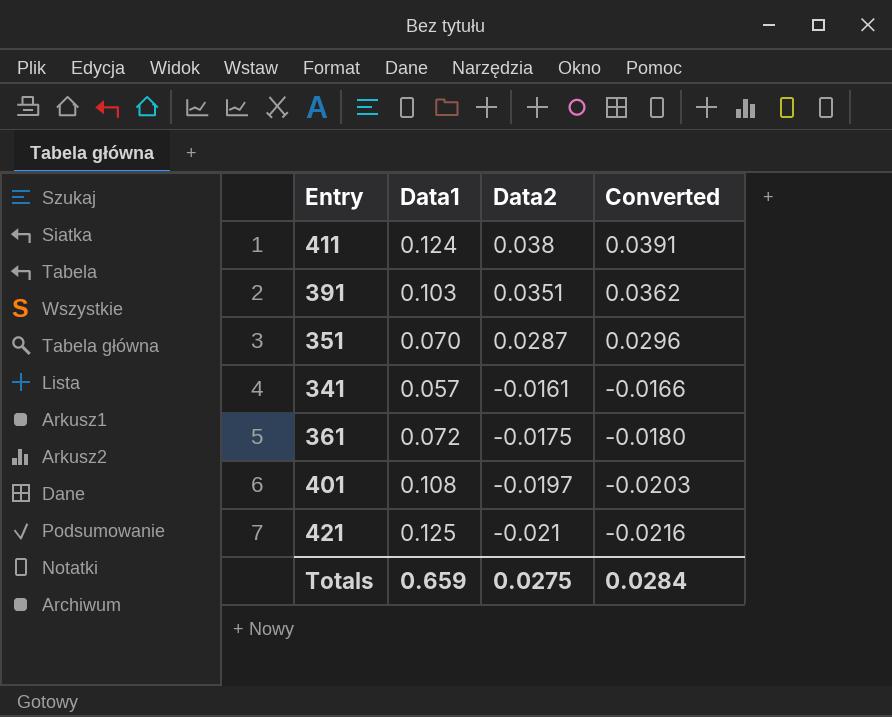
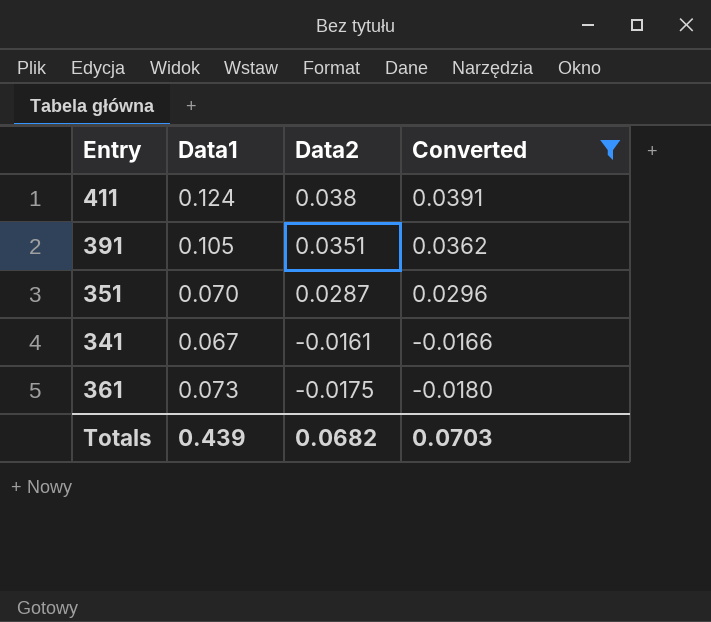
filter: none -> Converted >= -0.0180
391 | Data1: 0.103 -> 0.105
341 | Data1: 0.057 -> 0.067
361 | Data1: 0.072 -> 0.073
Totals | Data1: 0.659 -> 0.439
Totals | Data2: 0.0275 -> 0.0682
Totals | Converted: 0.0284 -> 0.0703

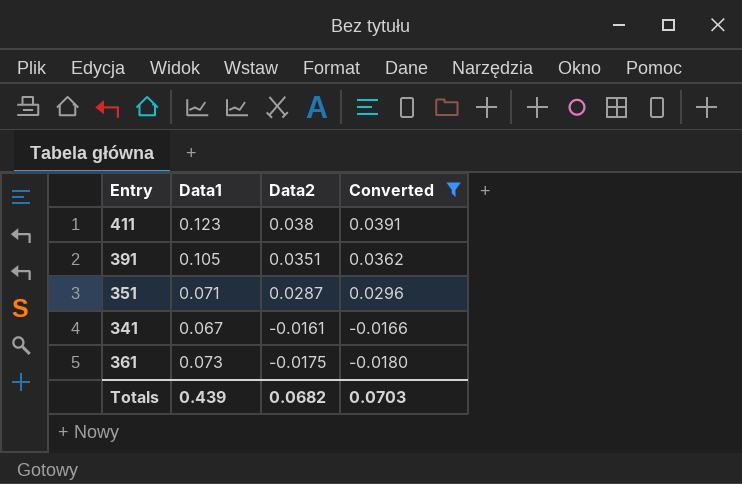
411 | Data1: 0.124 -> 0.123
351 | Data1: 0.070 -> 0.071

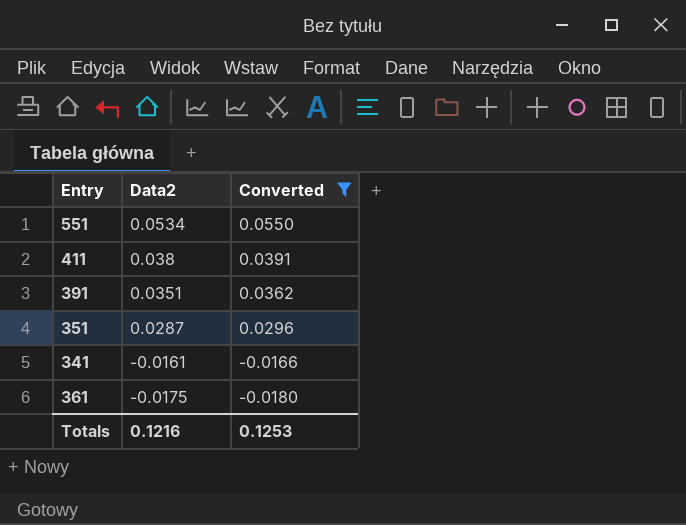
column Data1 | position: 2 -> none
row 551: none -> 0.0534 | 0.0550
Totals | Data2: 0.0682 -> 0.1216
Totals | Converted: 0.0703 -> 0.1253

